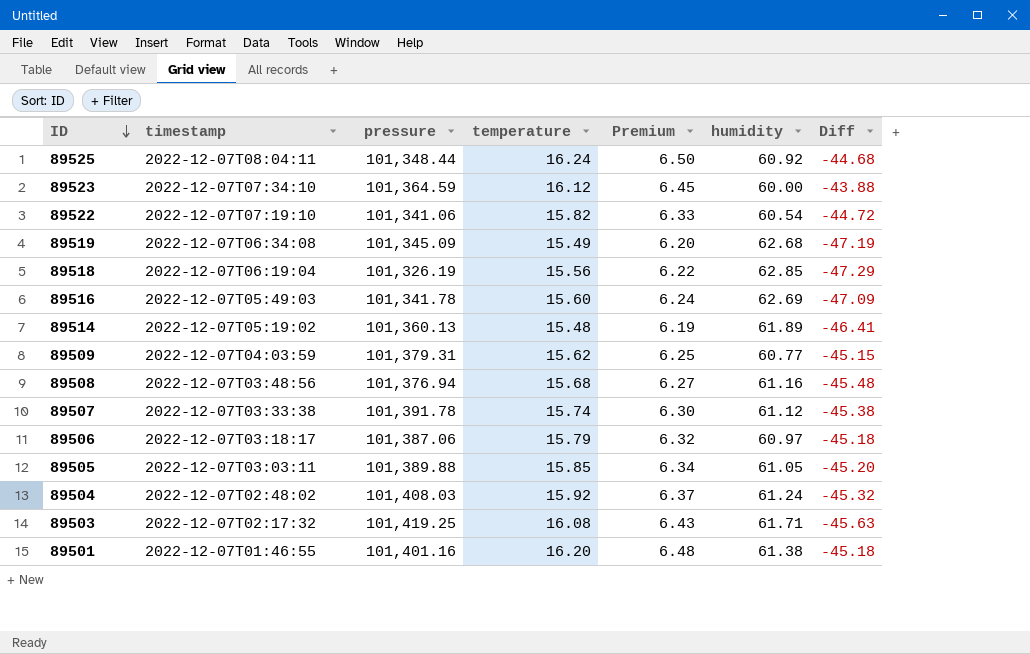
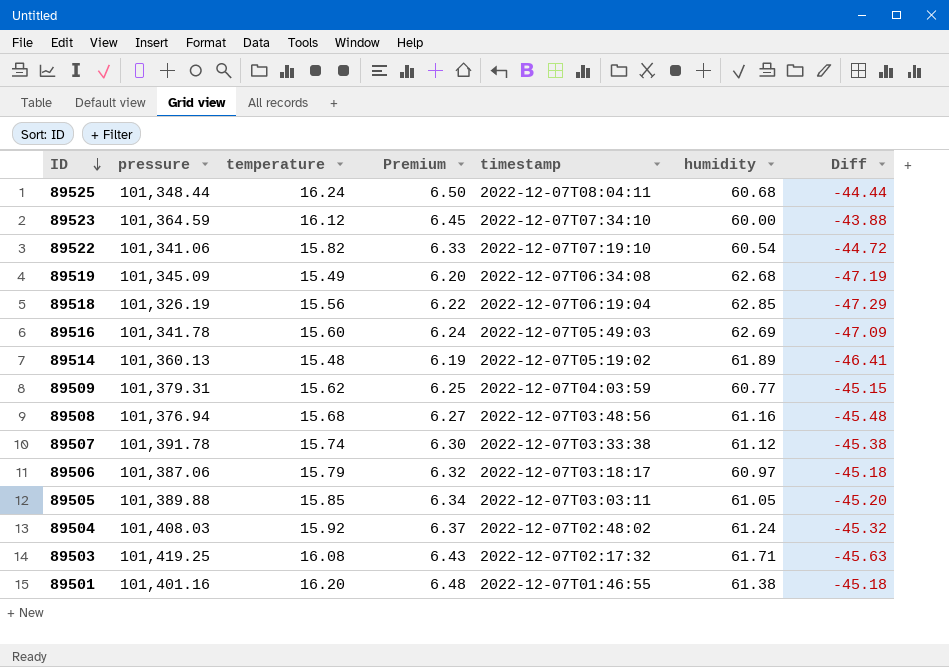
column timestamp | position: 2 -> 5
89525 | humidity: 60.92 -> 60.68
89525 | Diff: -44.68 -> -44.44

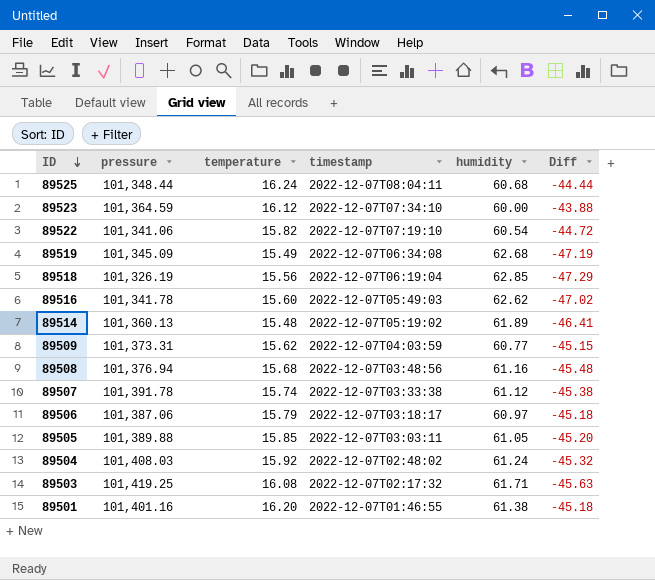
column Premium | formula: [temperature] * 0.4 -> none
89516 | humidity: 62.69 -> 62.62
89516 | Diff: -47.09 -> -47.02
89509 | pressure: 101,379.31 -> 101,373.31

